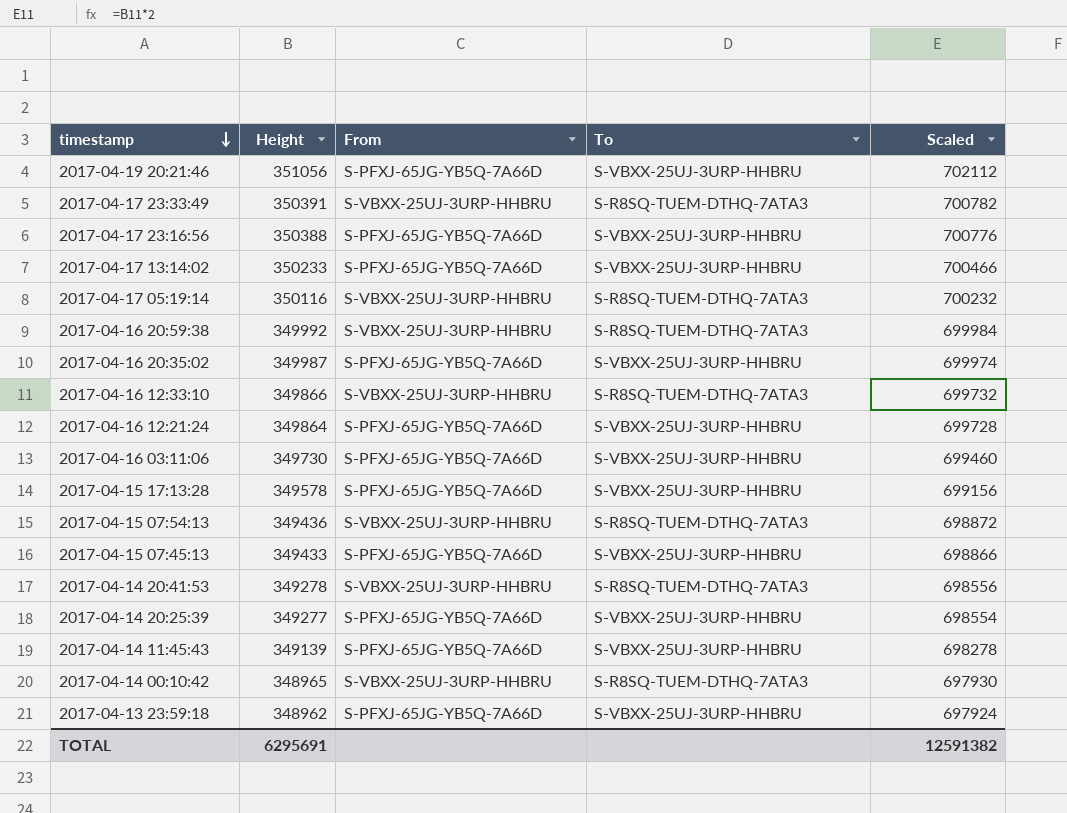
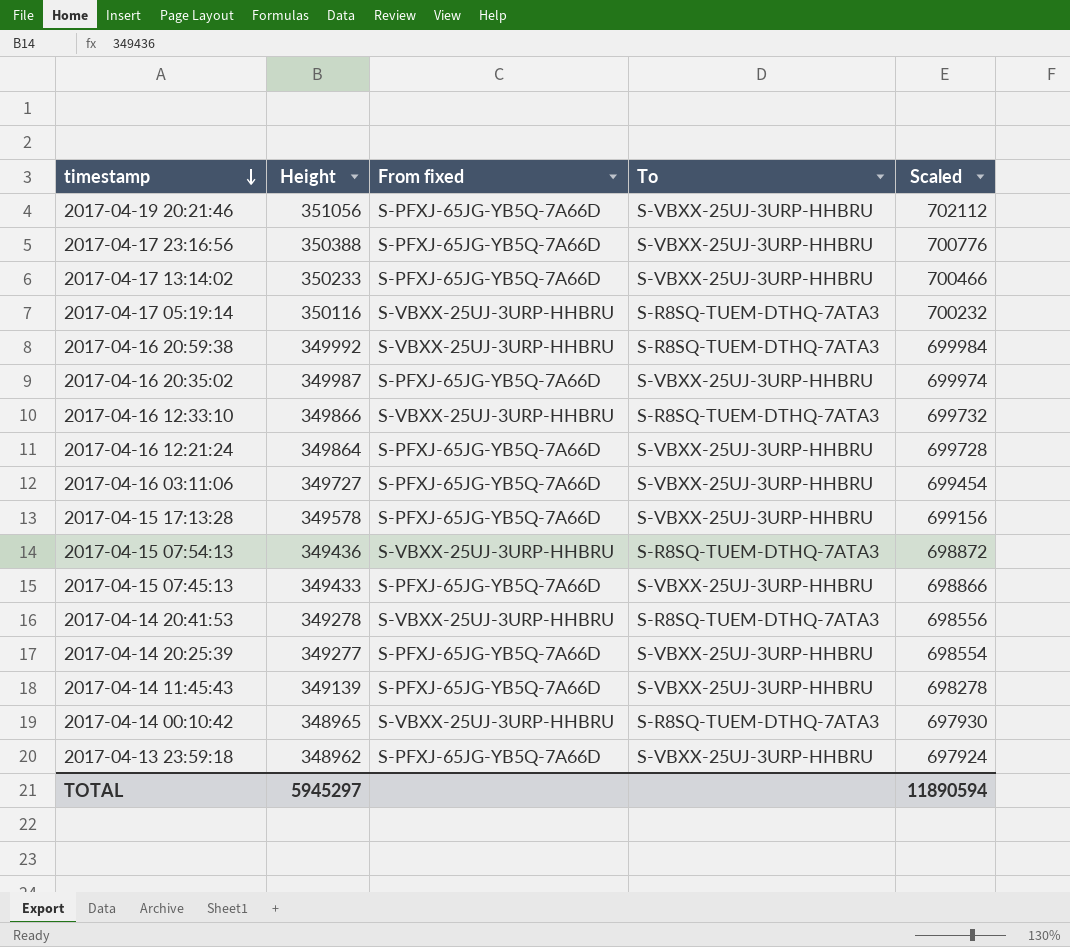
column name: From -> From fixed
row 2017-04-17 23:33:49: 350391 | S-VBXX-25UJ-3URP-HHBRU | S-R8SQ-TUEM-DTHQ-7ATA3 | 700782 -> none
2017-04-16 03:11:06 | Height: 349730 -> 349727
2017-04-16 03:11:06 | Scaled: 699460 -> 699454
TOTAL | Height: 6295691 -> 5945297
TOTAL | Scaled: 12591382 -> 11890594

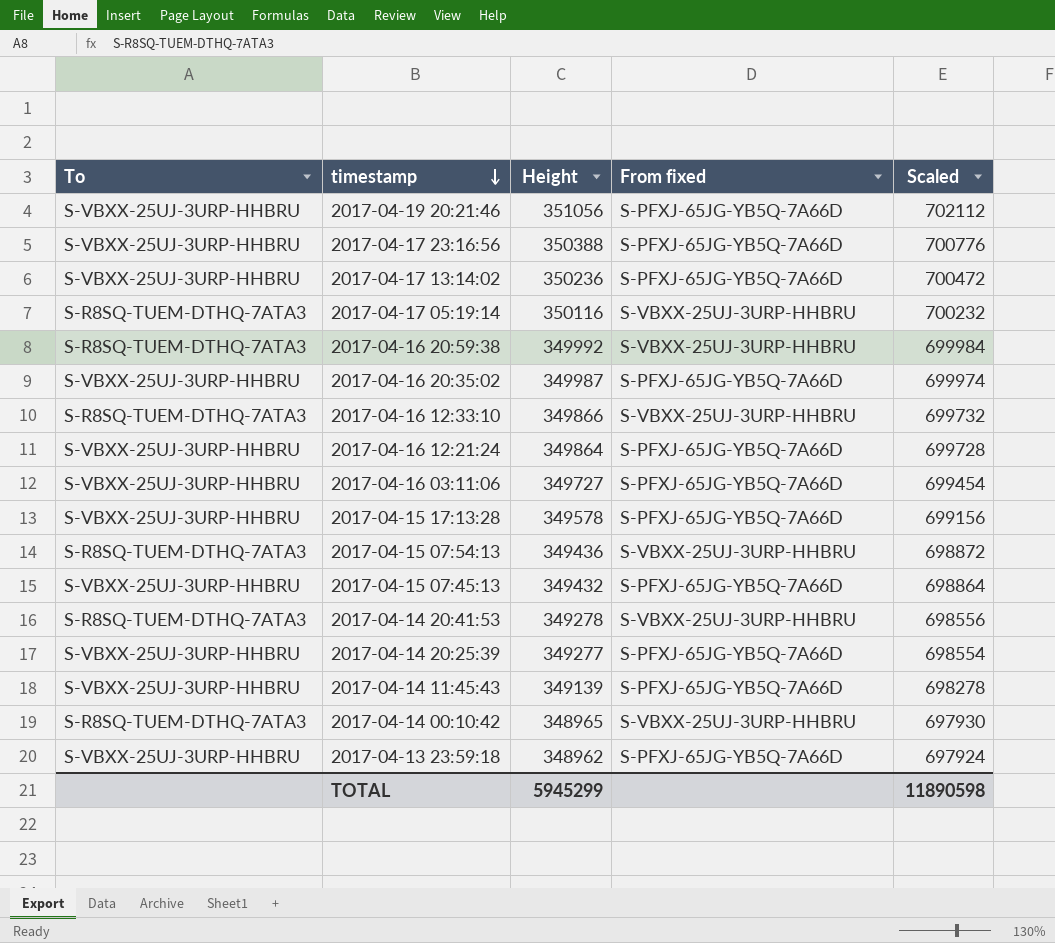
column To | position: 4 -> 1
2017-04-17 13:14:02 | Height: 350233 -> 350236
2017-04-17 13:14:02 | Scaled: 700466 -> 700472
2017-04-15 07:45:13 | Height: 349433 -> 349432
2017-04-15 07:45:13 | Scaled: 698866 -> 698864
TOTAL | Height: 5945297 -> 5945299
TOTAL | Scaled: 11890594 -> 11890598

